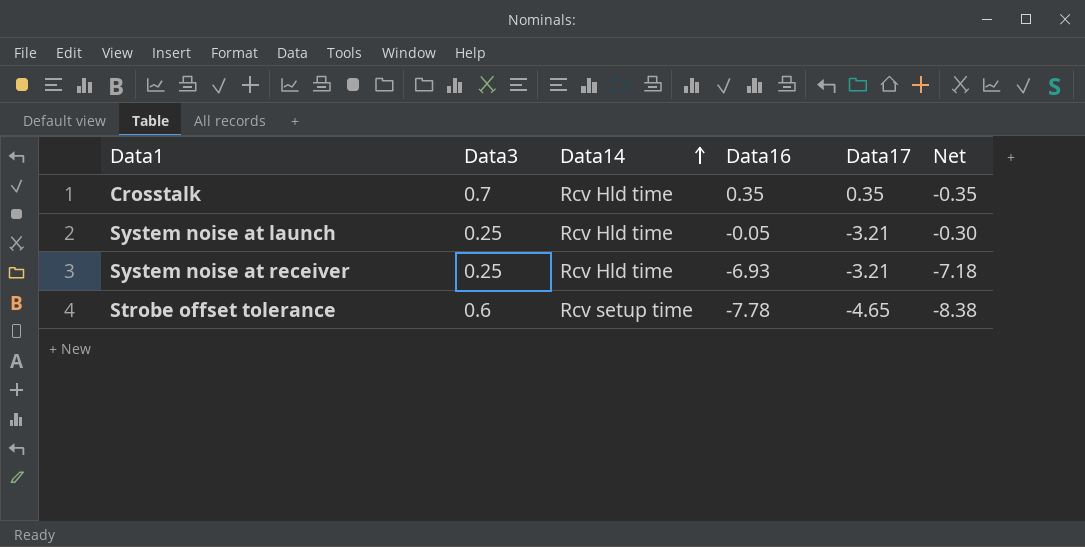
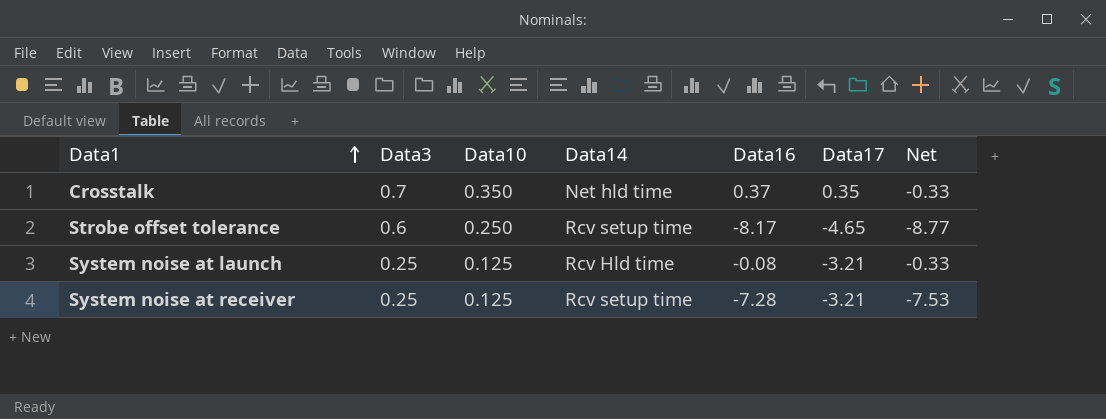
row order: Data14 ascending -> Data1 ascending
column Data10 | position: none -> 3
Crosstalk | Data14: Rcv Hld time -> Net hld time
Crosstalk | Data16: 0.35 -> 0.37
Crosstalk | Net: -0.35 -> -0.33
Strobe offset tolerance | Data16: -7.78 -> -8.17
Strobe offset tolerance | Net: -8.38 -> -8.77
System noise at launch | Data16: -0.05 -> -0.08
System noise at launch | Net: -0.30 -> -0.33
System noise at receiver | Data14: Rcv Hld time -> Rcv setup time
System noise at receiver | Data16: -6.93 -> -7.28
System noise at receiver | Net: -7.18 -> -7.53

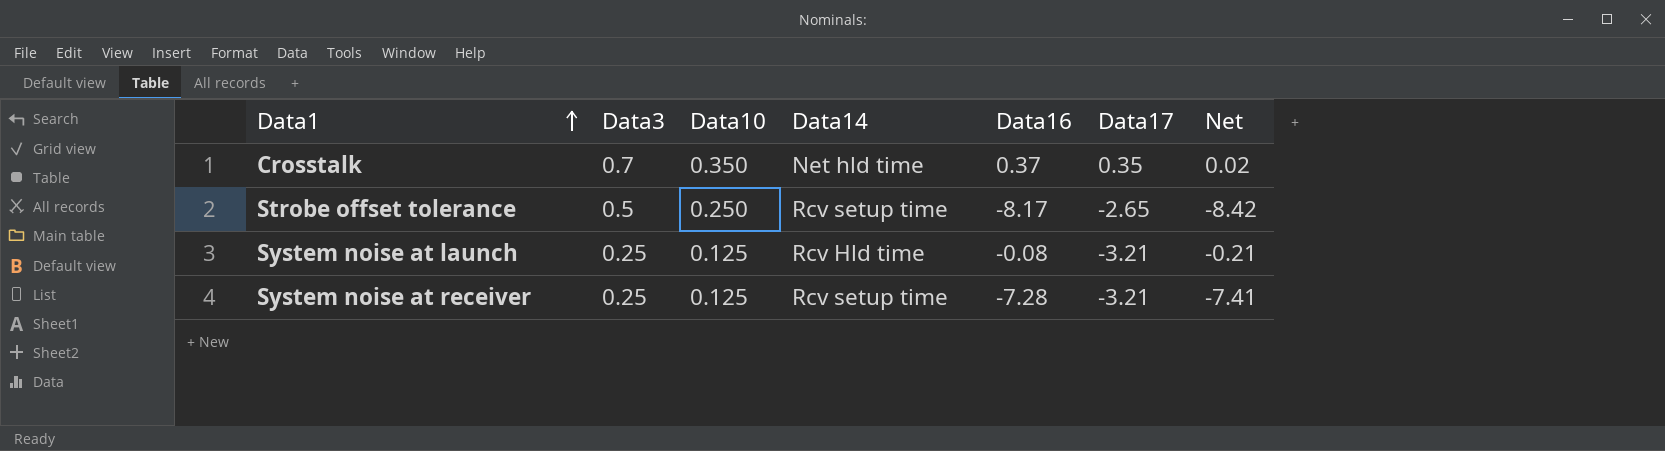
column Net | formula: [Data16] - [Data3] -> [Data16] - [Data10]
Strobe offset tolerance | Data3: 0.6 -> 0.5
Strobe offset tolerance | Data17: -4.65 -> -2.65

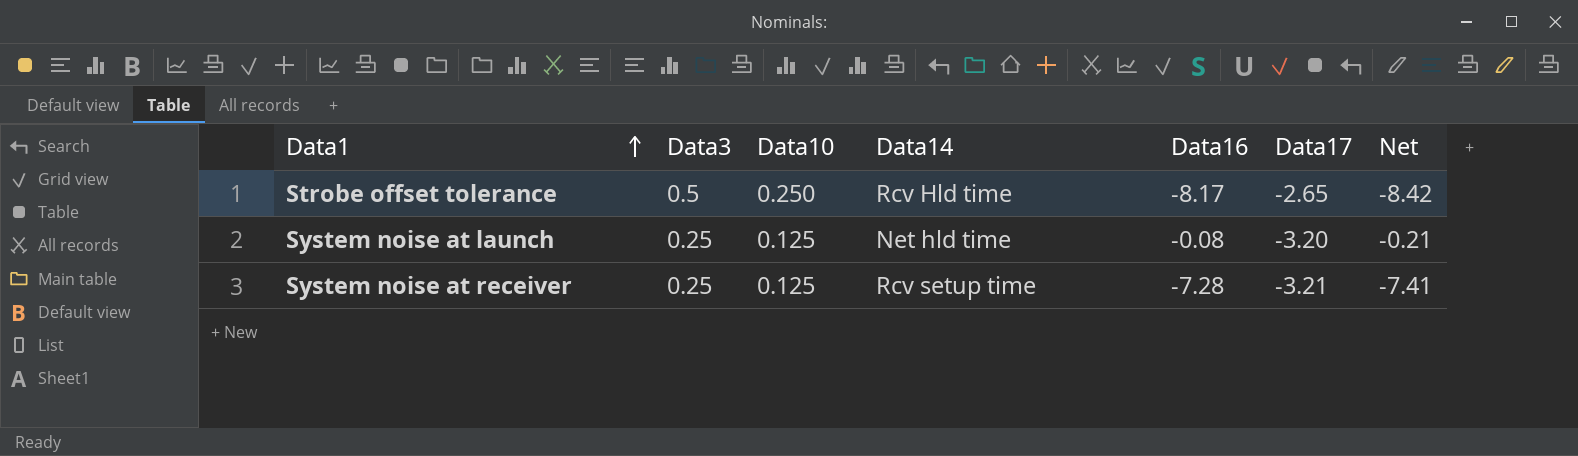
row Crosstalk: 0.7 | 0.350 | Net hld time | 0.37 | 0.35 | 0.02 -> none
Strobe offset tolerance | Data14: Rcv setup time -> Rcv Hld time
System noise at launch | Data14: Rcv Hld time -> Net hld time
System noise at launch | Data17: -3.21 -> -3.20

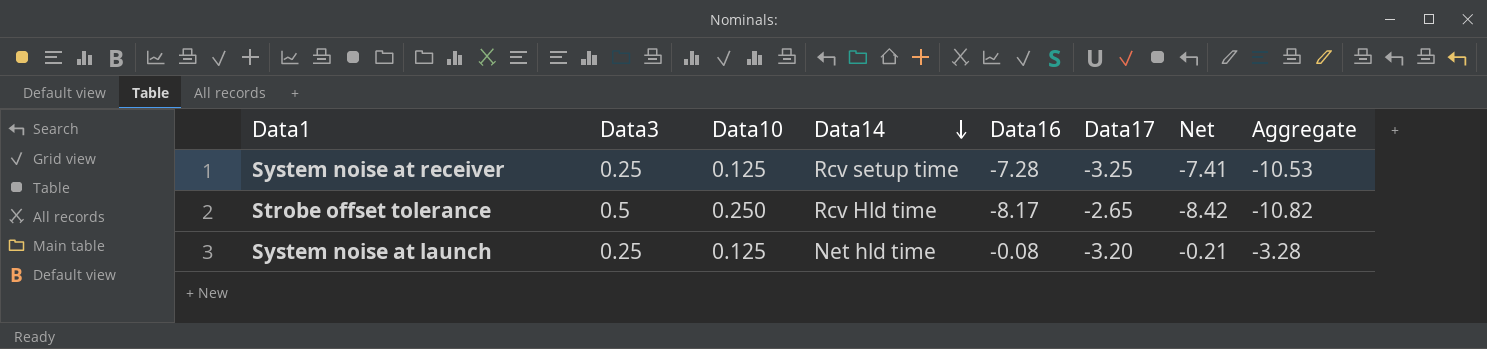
row order: Data1 ascending -> Data14 descending
column Aggregate | formula: none -> [Data16] + [Data17]
System noise at receiver | Data17: -3.21 -> -3.25

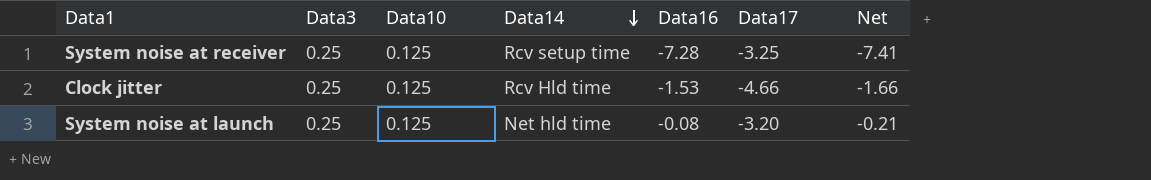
column Aggregate | formula: [Data16] + [Data17] -> none
row Strobe offset tolerance: 0.5 | 0.250 | Rcv Hld time | -8.17 | -2.65 | -8.42 | -10.82 -> none
row Clock jitter: none -> 0.25 | 0.125 | Rcv Hld time | -1.53 | -4.66 | -1.66

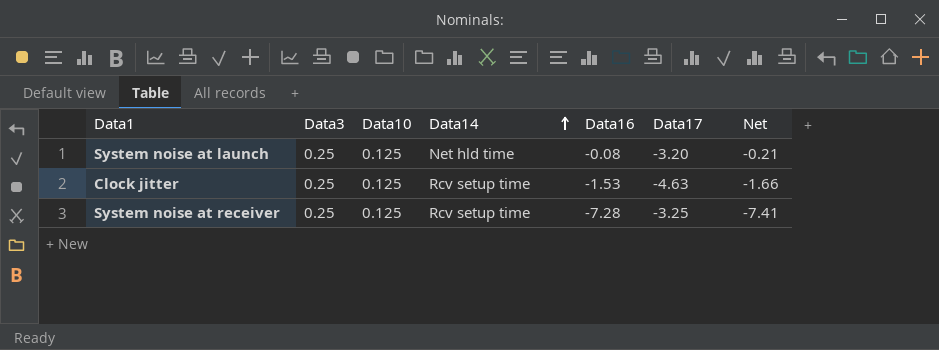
row order: Data14 descending -> Data14 ascending
Clock jitter | Data14: Rcv Hld time -> Rcv setup time
Clock jitter | Data17: -4.66 -> -4.63

